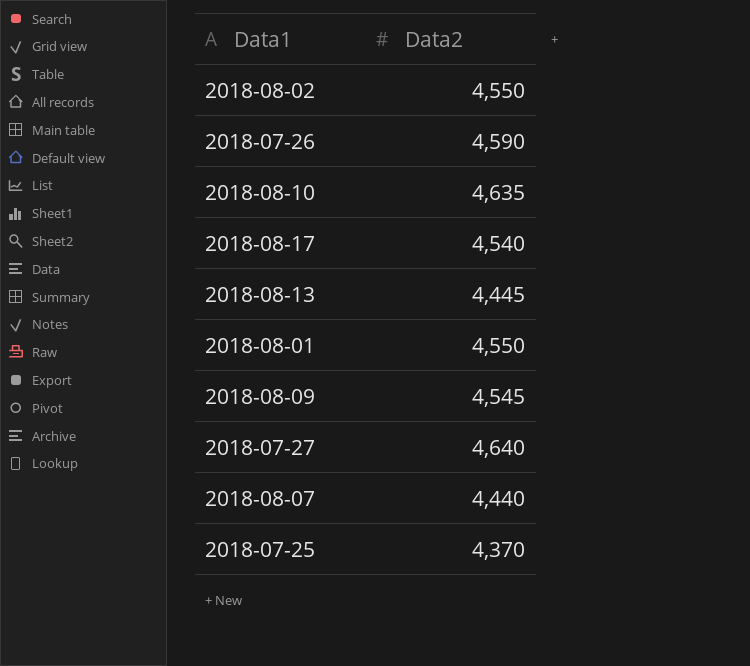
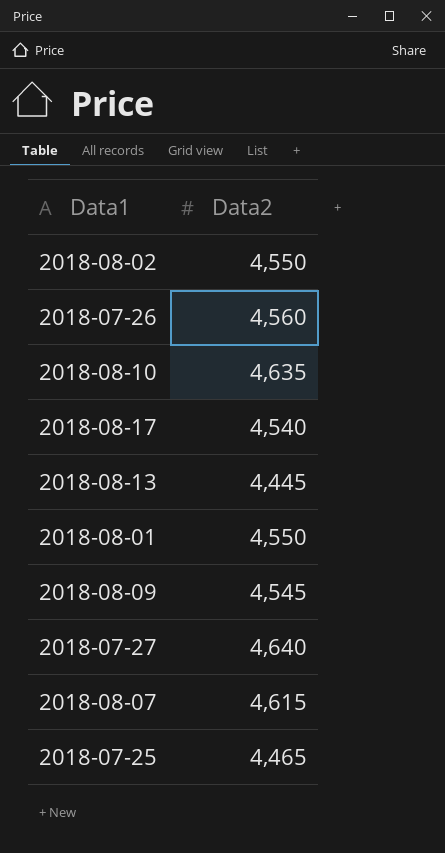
2018-07-26 | Data2: 4,590 -> 4,560
2018-08-07 | Data2: 4,440 -> 4,615
2018-07-25 | Data2: 4,370 -> 4,465

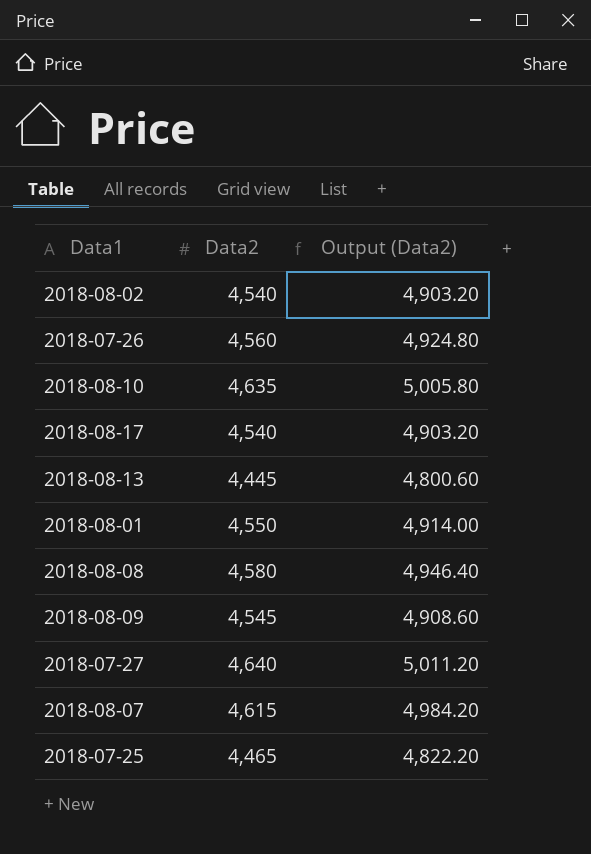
column Output (Data2) | formula: none -> [Data2] * 1.08
2018-08-02 | Data2: 4,550 -> 4,540
row 2018-08-08: none -> 4,580 | 4,946.40

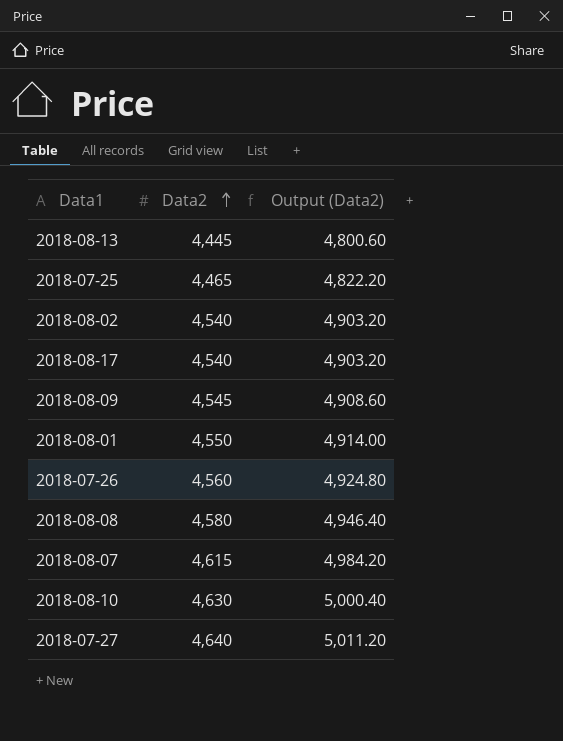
row order: none -> Data2 ascending
2018-08-10 | Data2: 4,635 -> 4,630
2018-08-10 | Output (Data2): 5,005.80 -> 5,000.40

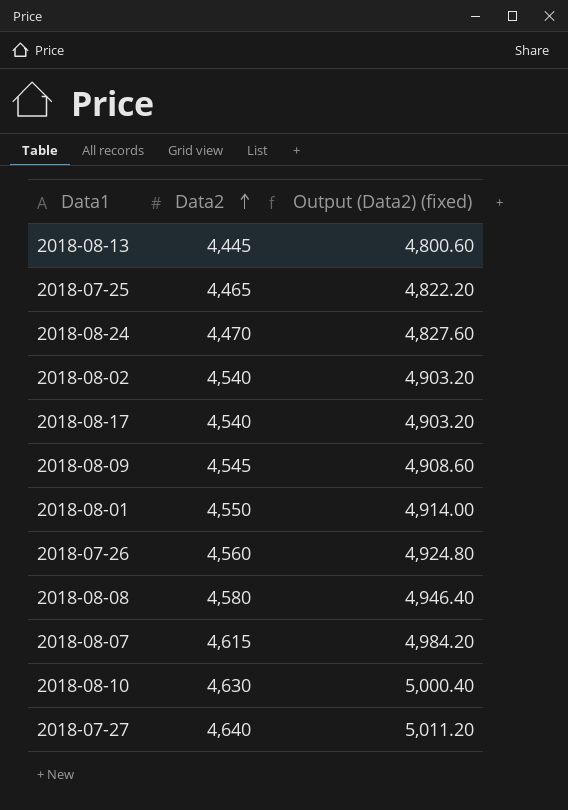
column name: Output (Data2) -> Output (Data2) (fixed)
row 2018-08-24: none -> 4,470 | 4,827.60

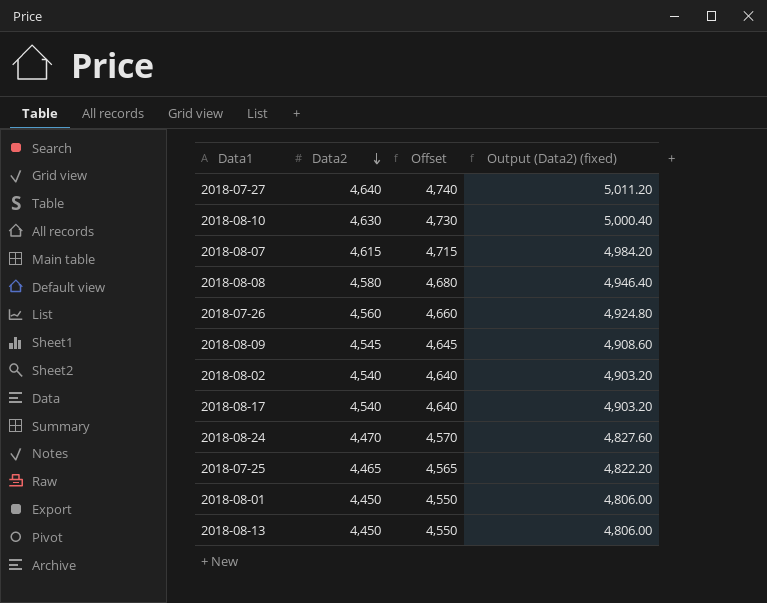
row order: Data2 ascending -> Data2 descending
column Offset | formula: none -> [Data2] + 100
2018-08-01 | Data2: 4,550 -> 4,450
2018-08-01 | Output (Data2) (fixed): 4,914.00 -> 4,806.00
2018-08-13 | Data2: 4,445 -> 4,450
2018-08-13 | Output (Data2) (fixed): 4,800.60 -> 4,806.00

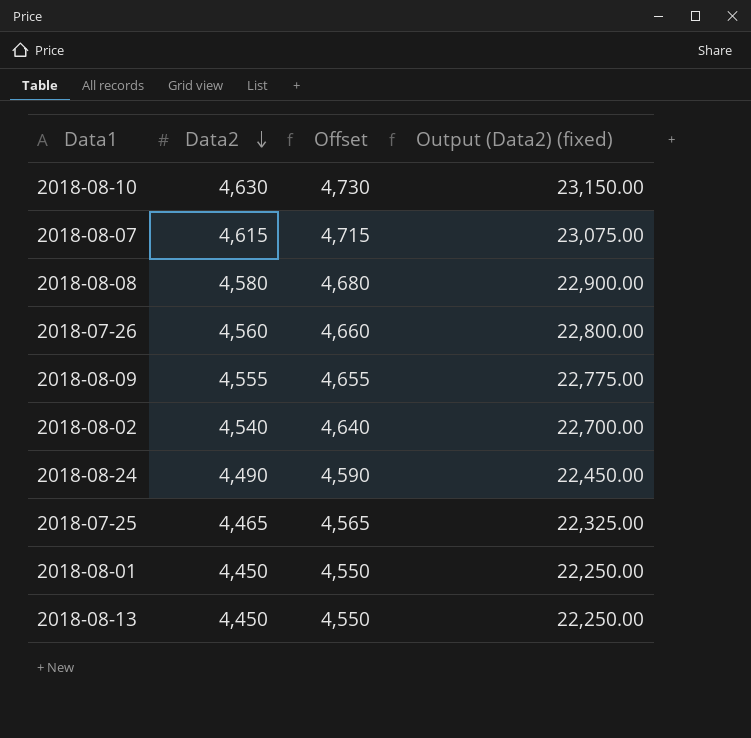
column Output (Data2) (fixed) | formula: [Data2] * 1.08 -> [Data2] * 5
row 2018-07-27: 4,640 | 4,740 | 5,011.20 -> none
row 2018-08-17: 4,540 | 4,640 | 4,903.20 -> none
2018-08-09 | Data2: 4,545 -> 4,555
2018-08-09 | Offset: 4,645 -> 4,655
2018-08-24 | Data2: 4,470 -> 4,490
2018-08-24 | Offset: 4,570 -> 4,590

